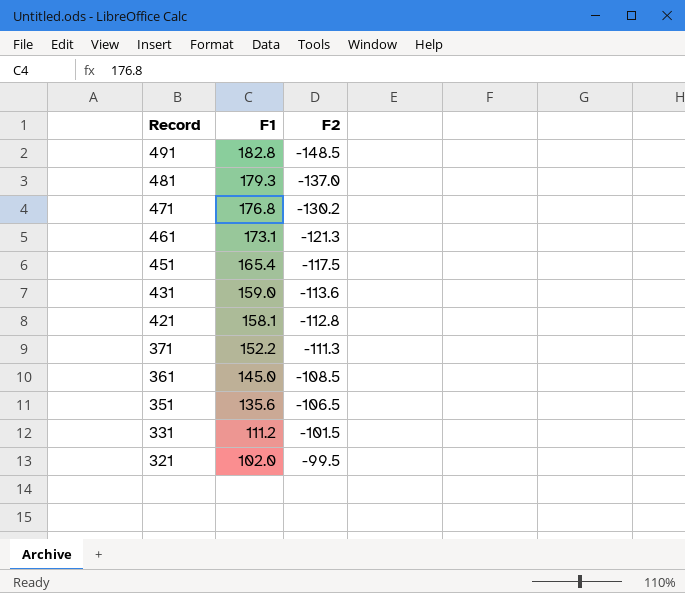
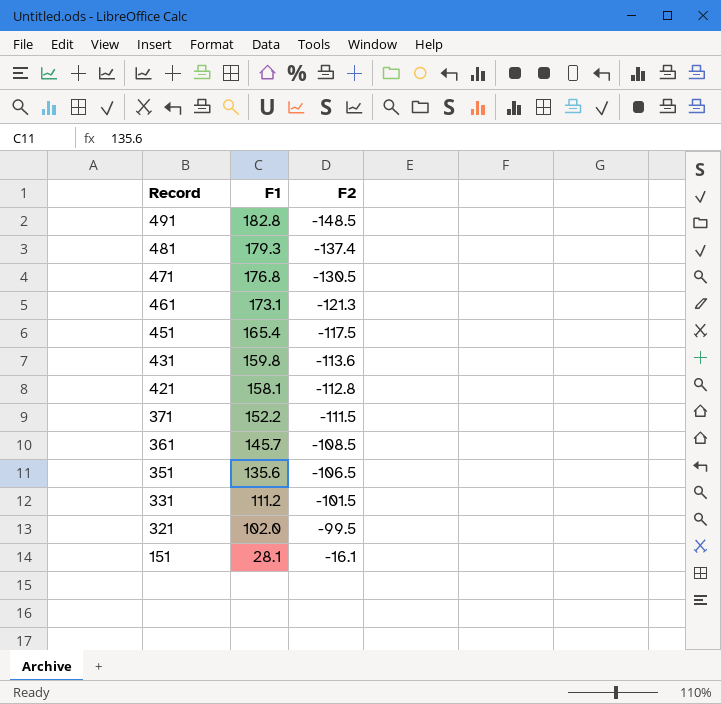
481 | F2: -137.0 -> -137.4
471 | F2: -130.2 -> -130.5
431 | F1: 159.0 -> 159.8
371 | F2: -111.3 -> -111.5
361 | F1: 145.0 -> 145.7
row 151: none -> 28.1 | -16.1

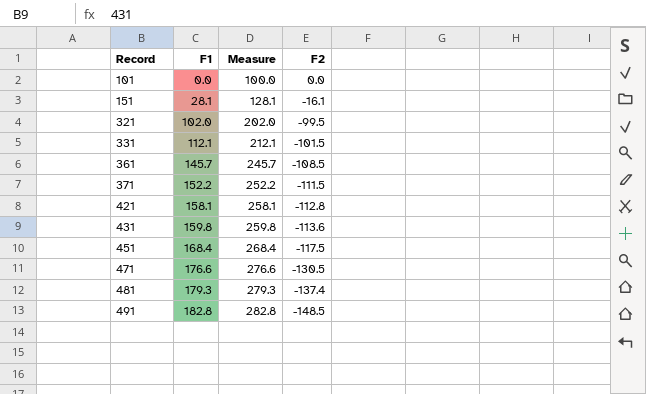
row order: Record descending -> Record ascending
column Measure | formula: none -> [F1] + 100
row 461: 173.1 | -121.3 -> none
row 351: 135.6 | -106.5 -> none
row 101: none -> 0.0 | 100.0 | 0.0
331 | F1: 111.2 -> 112.1
451 | F1: 165.4 -> 168.4
471 | F1: 176.8 -> 176.6

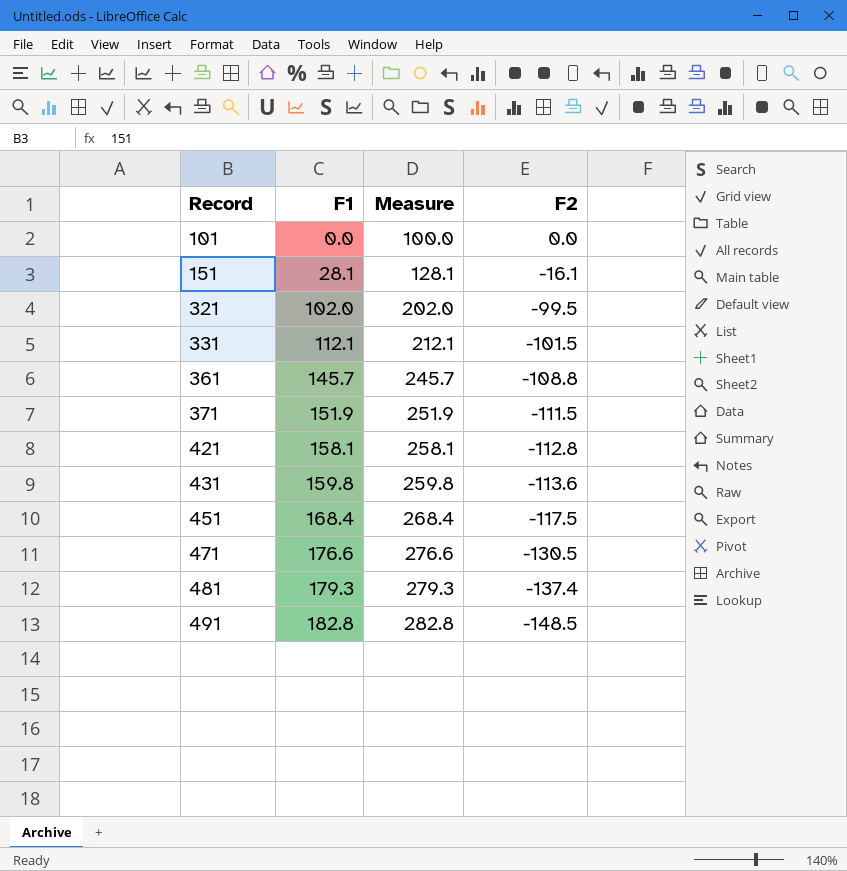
361 | F2: -108.5 -> -108.8
371 | F1: 152.2 -> 151.9
371 | Measure: 252.2 -> 251.9

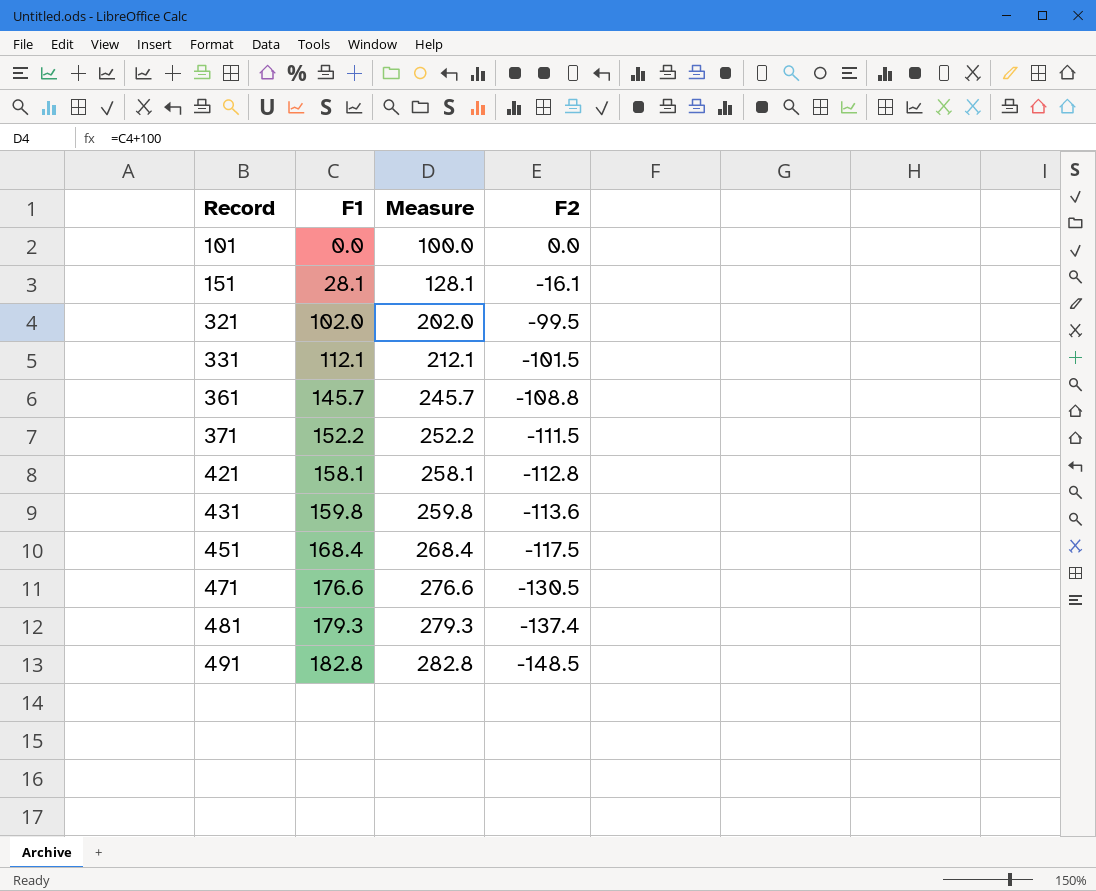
371 | F1: 151.9 -> 152.2
371 | Measure: 251.9 -> 252.2

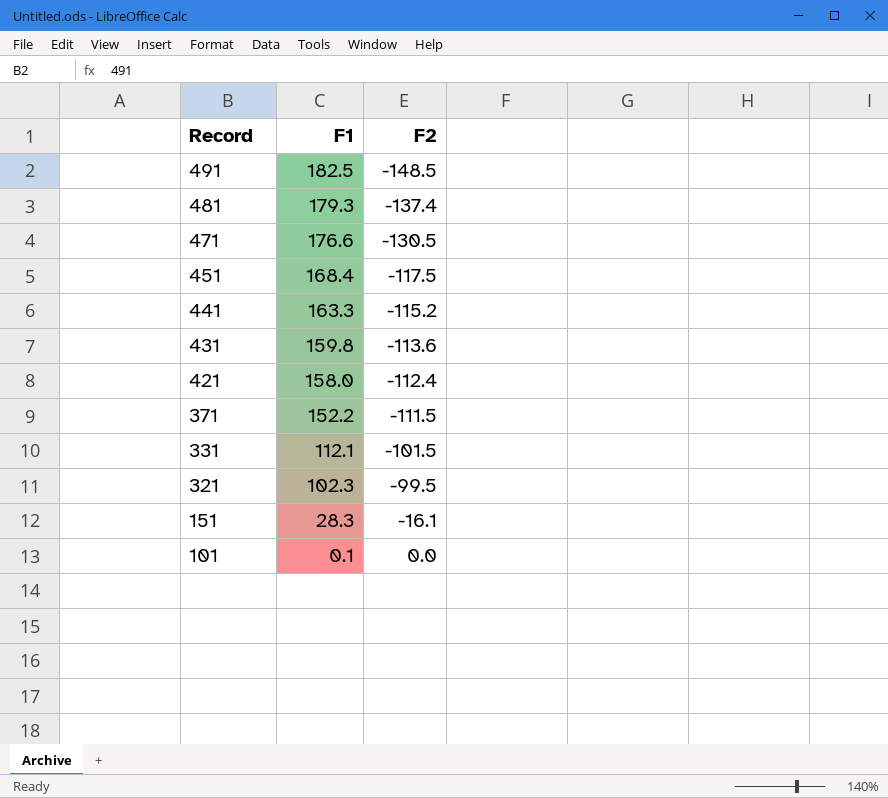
row order: Record ascending -> Record descending
column Measure | formula: [F1] + 100 -> none
row 361: 145.7 | 245.7 | -108.8 -> none
491 | F1: 182.8 -> 182.5
row 441: none -> 163.3 | -115.2
421 | F1: 158.1 -> 158.0
421 | F2: -112.8 -> -112.4
321 | F1: 102.0 -> 102.3
151 | F1: 28.1 -> 28.3
101 | F1: 0.0 -> 0.1

